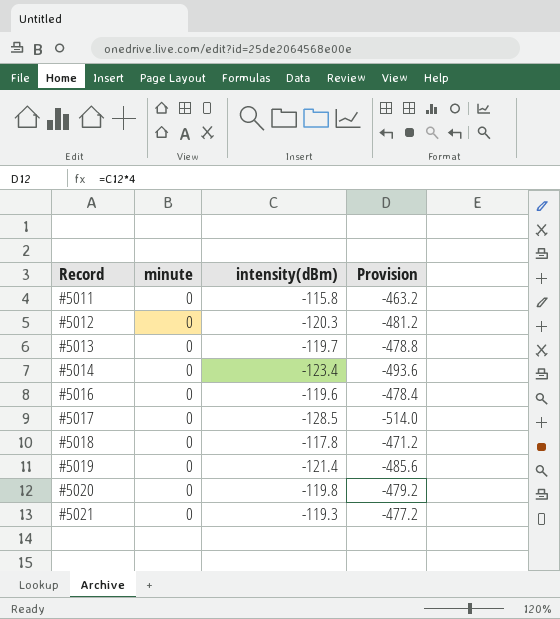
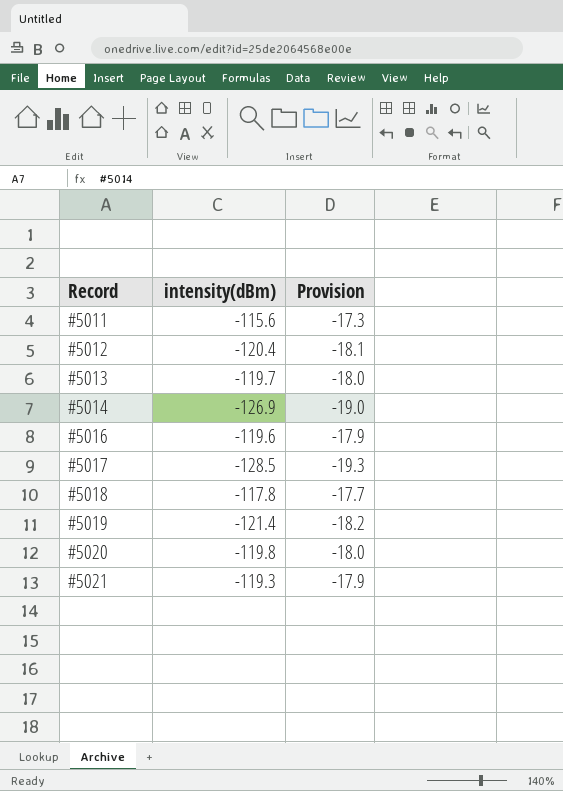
column minute | position: 2 -> none
column Provision | formula: [intensity(dBm)] * 4 -> [intensity(dBm)] * 0.15
#5011 | intensity(dBm): -115.8 -> -115.6
#5012 | intensity(dBm): -120.3 -> -120.4
#5014 | intensity(dBm): -123.4 -> -126.9

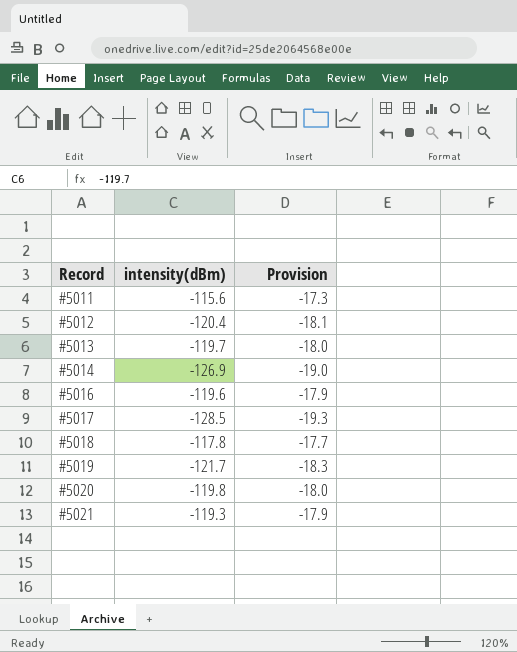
#5019 | intensity(dBm): -121.4 -> -121.7
#5019 | Provision: -18.2 -> -18.3

